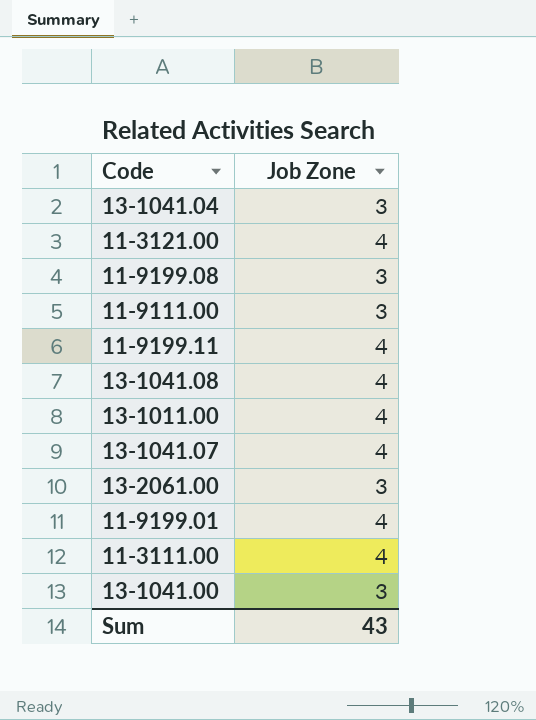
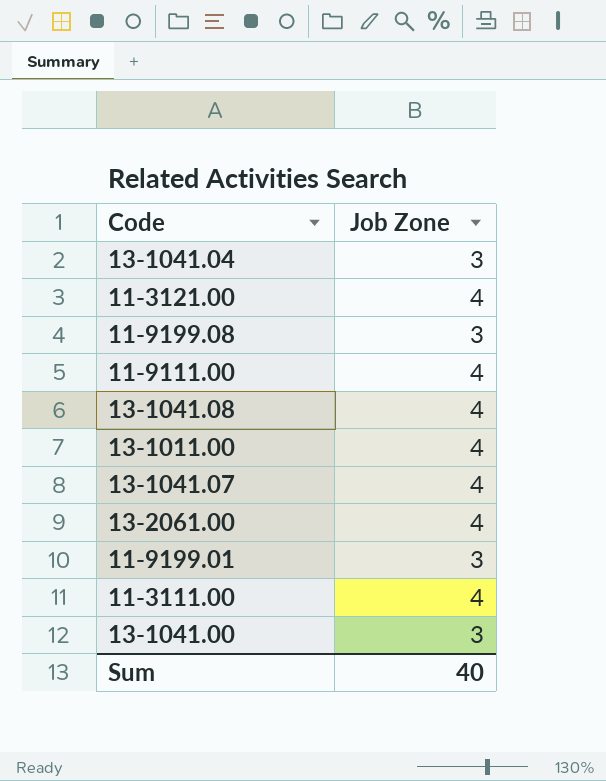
row 11-9199.11: 4 -> none
11-9111.00 | Job Zone: 3 -> 4
13-2061.00 | Job Zone: 3 -> 4
11-9199.01 | Job Zone: 4 -> 3
Sum | Job Zone: 43 -> 40

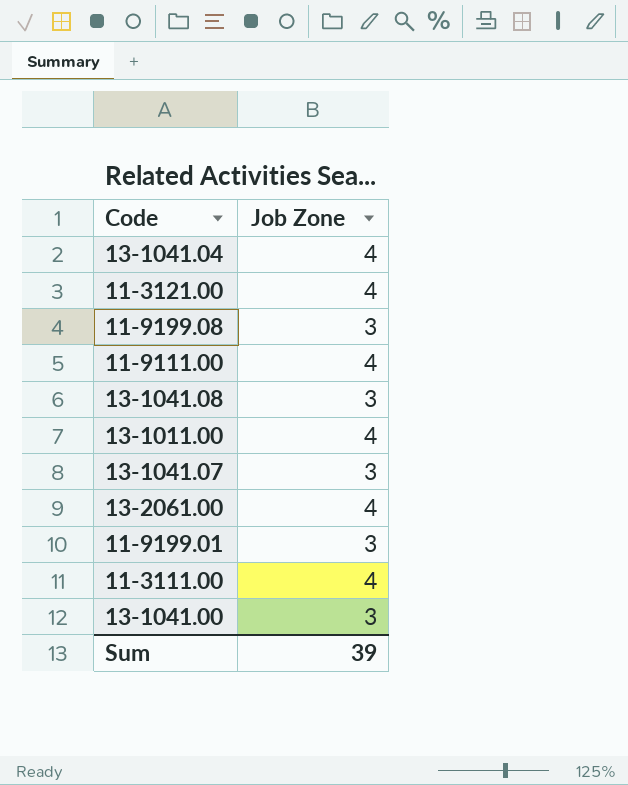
13-1041.04 | Job Zone: 3 -> 4
13-1041.08 | Job Zone: 4 -> 3
13-1041.07 | Job Zone: 4 -> 3
Sum | Job Zone: 40 -> 39

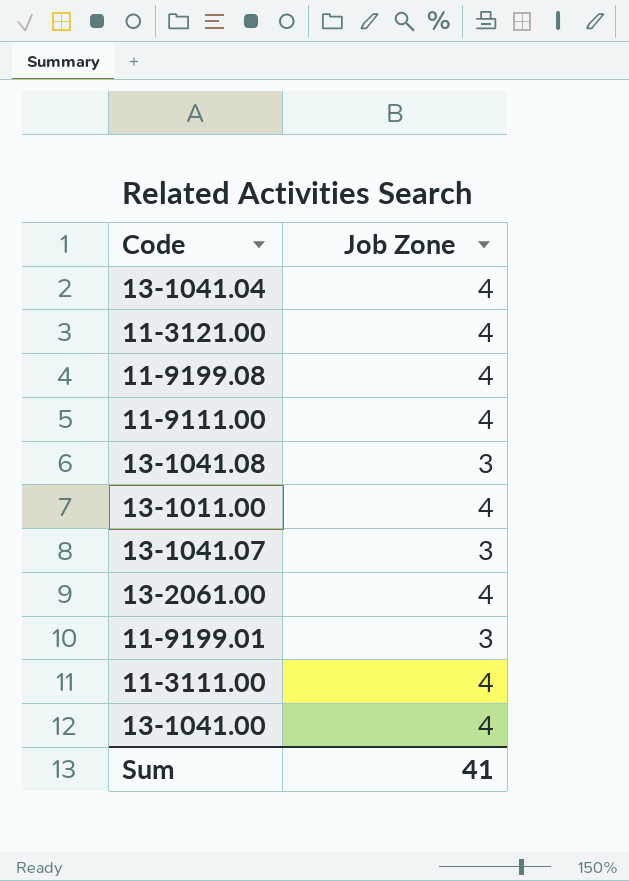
11-9199.08 | Job Zone: 3 -> 4
13-1041.00 | Job Zone: 3 -> 4
Sum | Job Zone: 39 -> 41

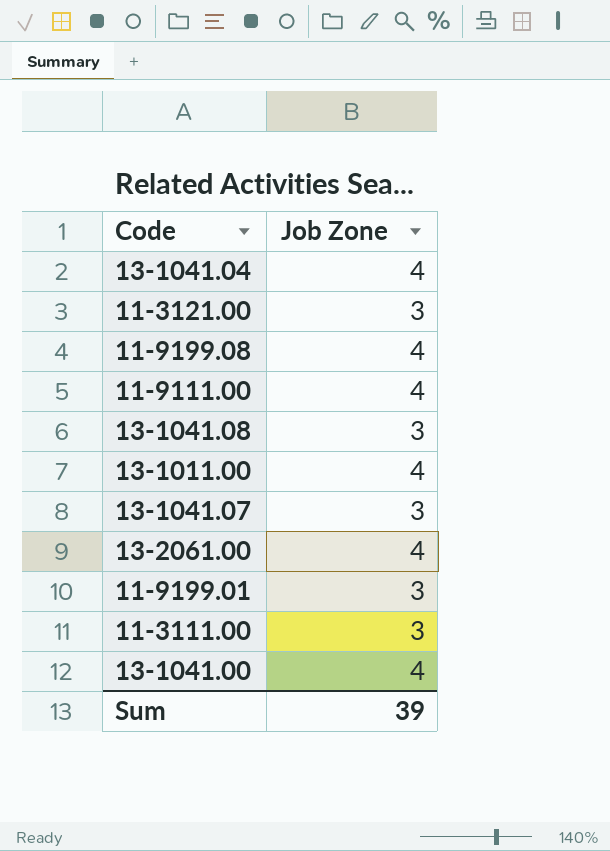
11-3121.00 | Job Zone: 4 -> 3
11-3111.00 | Job Zone: 4 -> 3
Sum | Job Zone: 41 -> 39

